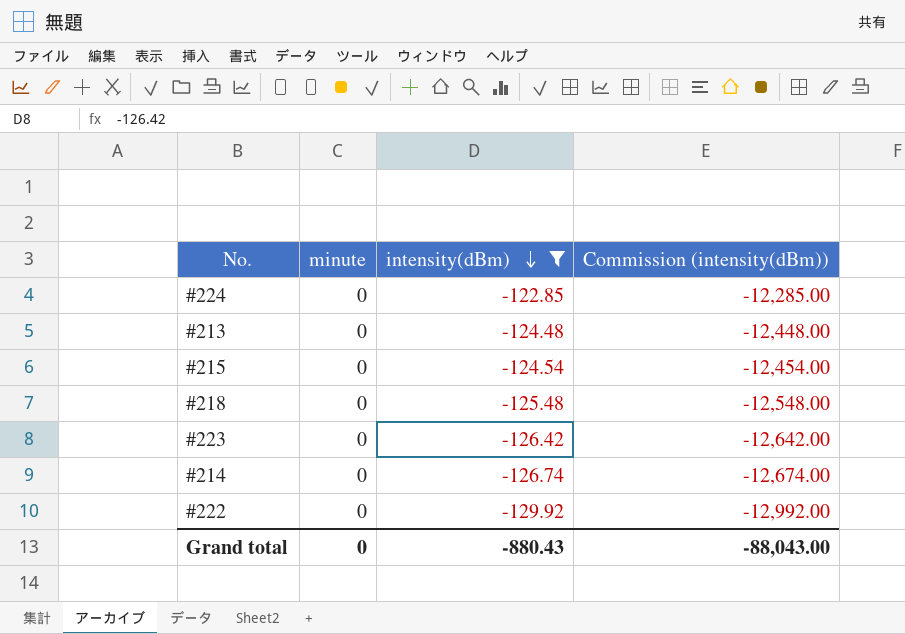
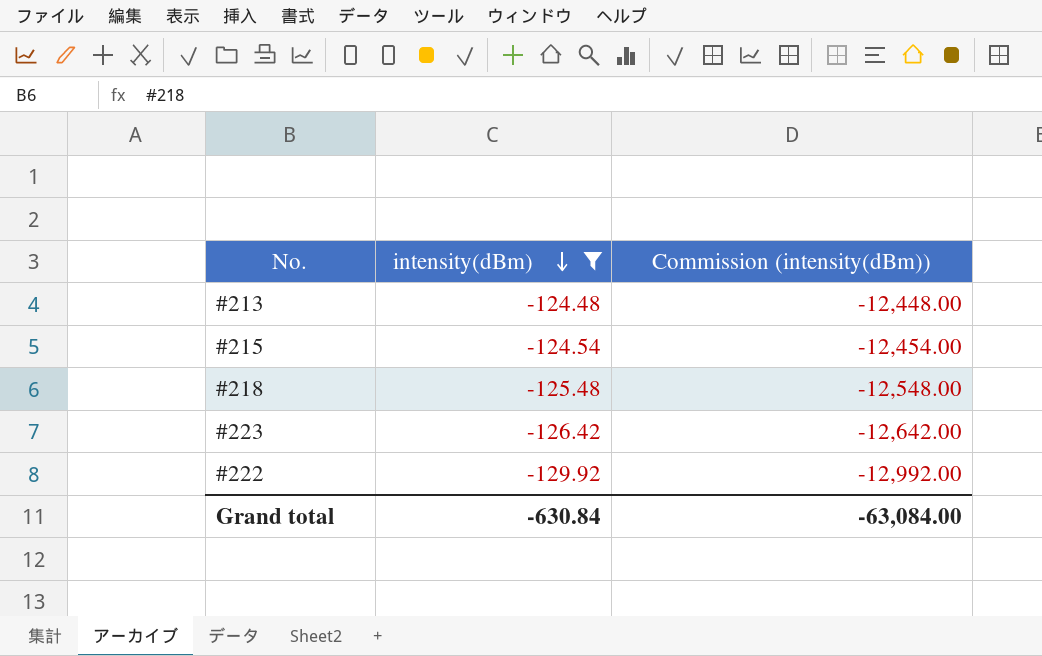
column minute | position: 2 -> none
row #224: 0 | -122.85 | -12,285.00 -> none
row #214: 0 | -126.74 | -12,674.00 -> none
Grand total | intensity(dBm): -880.43 -> -630.84
Grand total | Commission (intensity(dBm)): -88,043.00 -> -63,084.00

